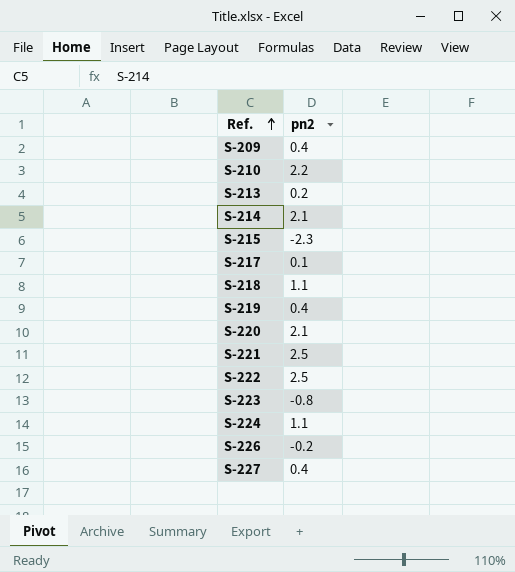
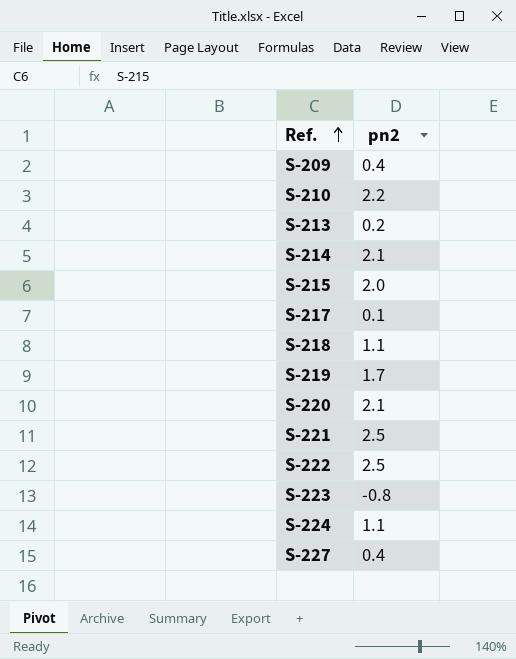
row S-226: -0.2 -> none
S-215 | pn2: -2.3 -> 2.0
S-219 | pn2: 0.4 -> 1.7

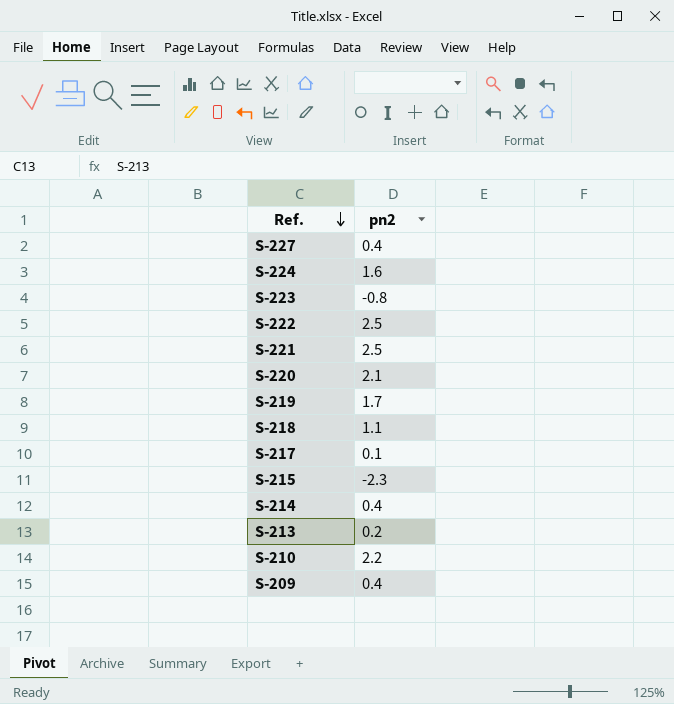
row order: Ref. ascending -> Ref. descending
S-224 | pn2: 1.1 -> 1.6
S-215 | pn2: 2.0 -> -2.3
S-214 | pn2: 2.1 -> 0.4

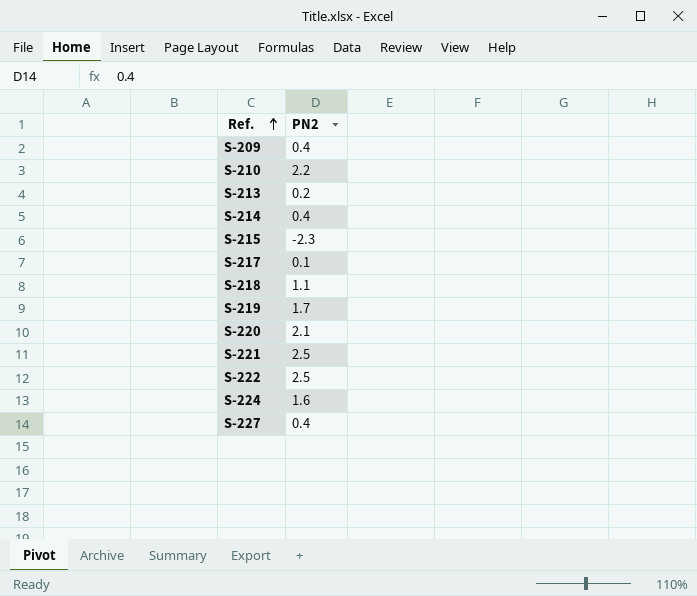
row order: Ref. descending -> Ref. ascending
column name: pn2 -> PN2
row S-223: -0.8 -> none

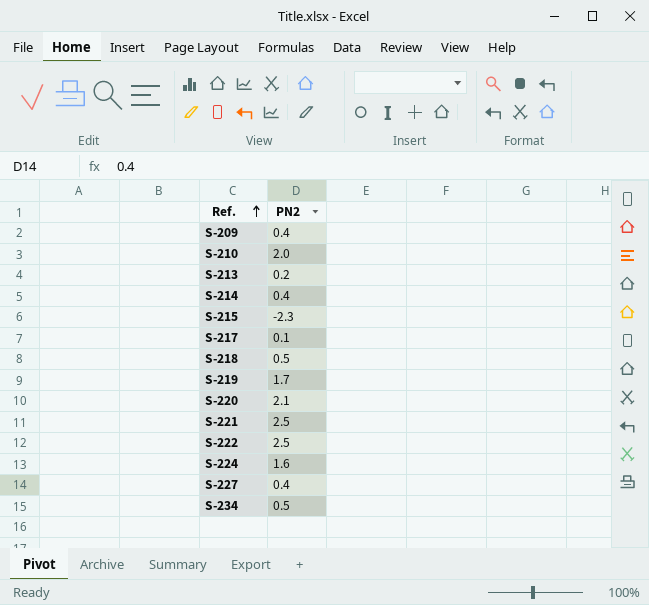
S-210 | PN2: 2.2 -> 2.0
S-218 | PN2: 1.1 -> 0.5
row S-234: none -> 0.5

